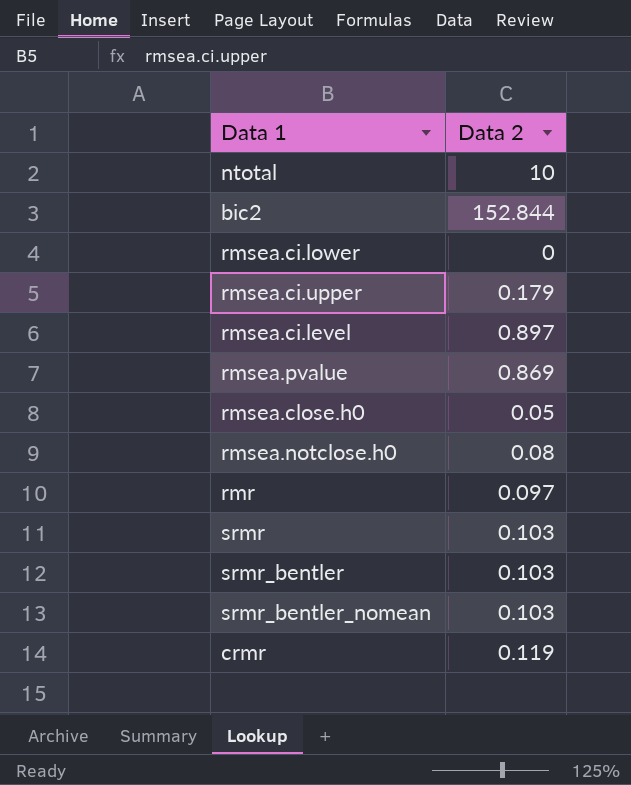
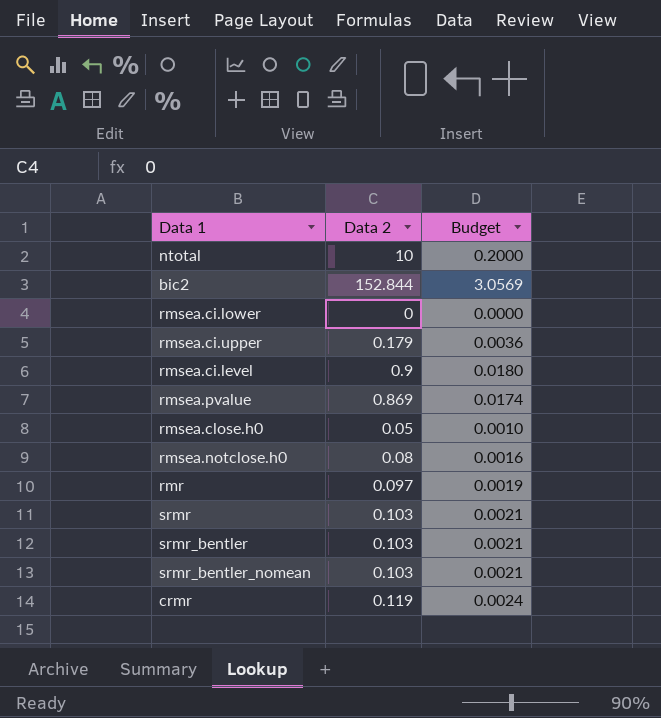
column Budget | formula: none -> [Data 2] * 0.02
rmsea.ci.level | Data 2: 0.897 -> 0.9

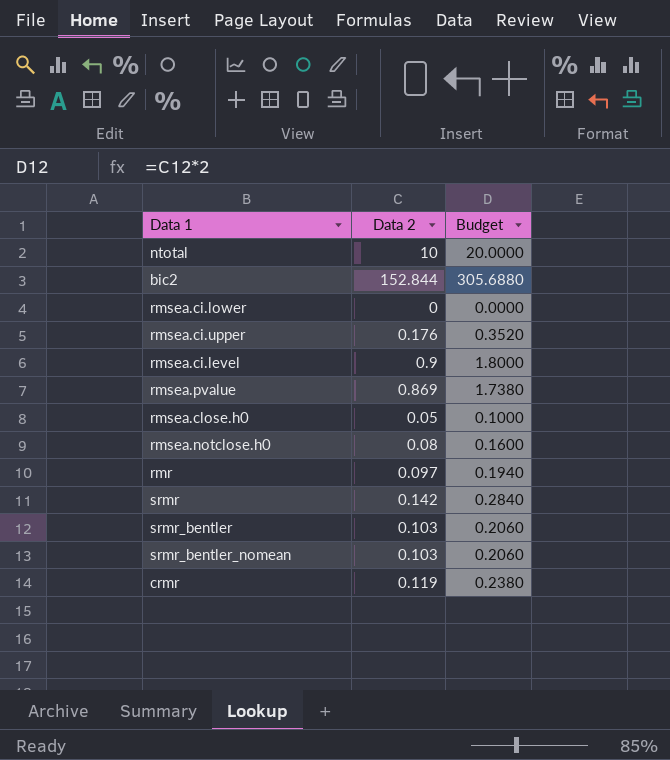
column Budget | formula: [Data 2] * 0.02 -> [Data 2] * 2
rmsea.ci.upper | Data 2: 0.179 -> 0.176
srmr | Data 2: 0.103 -> 0.142

